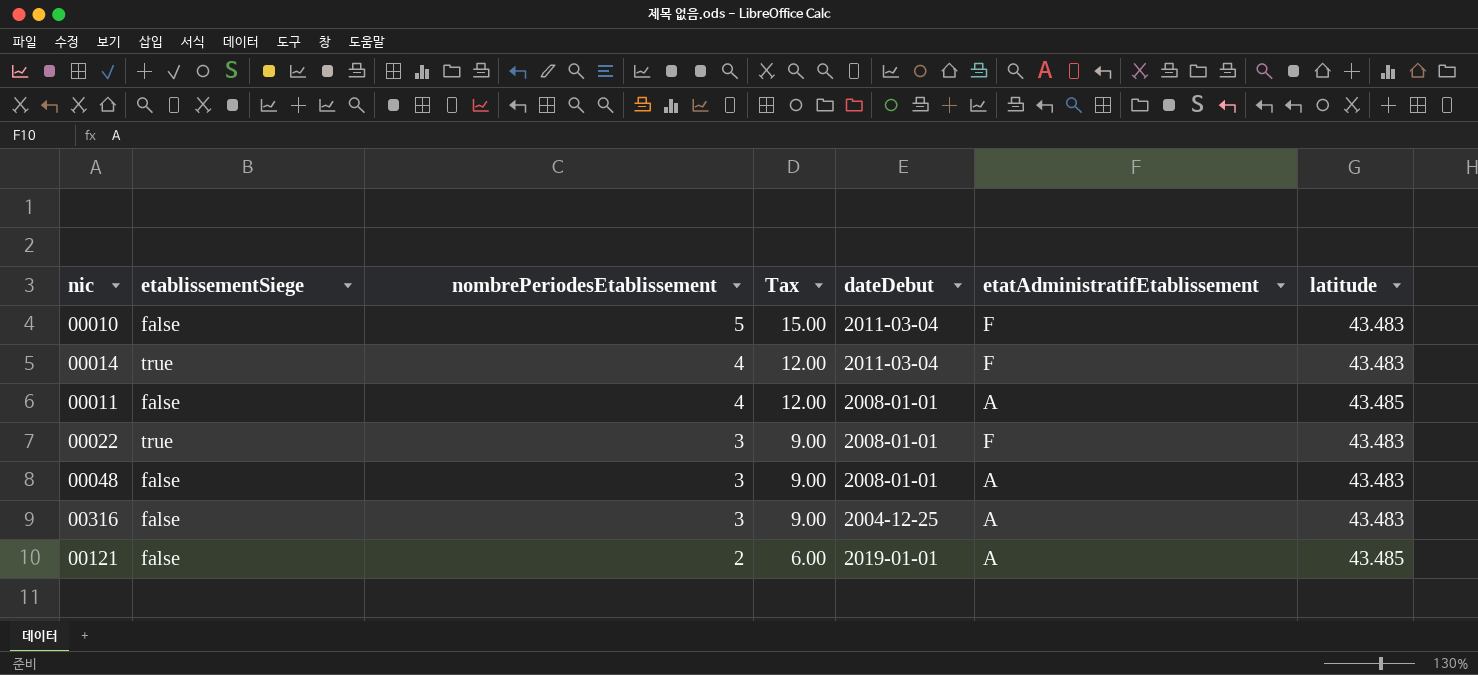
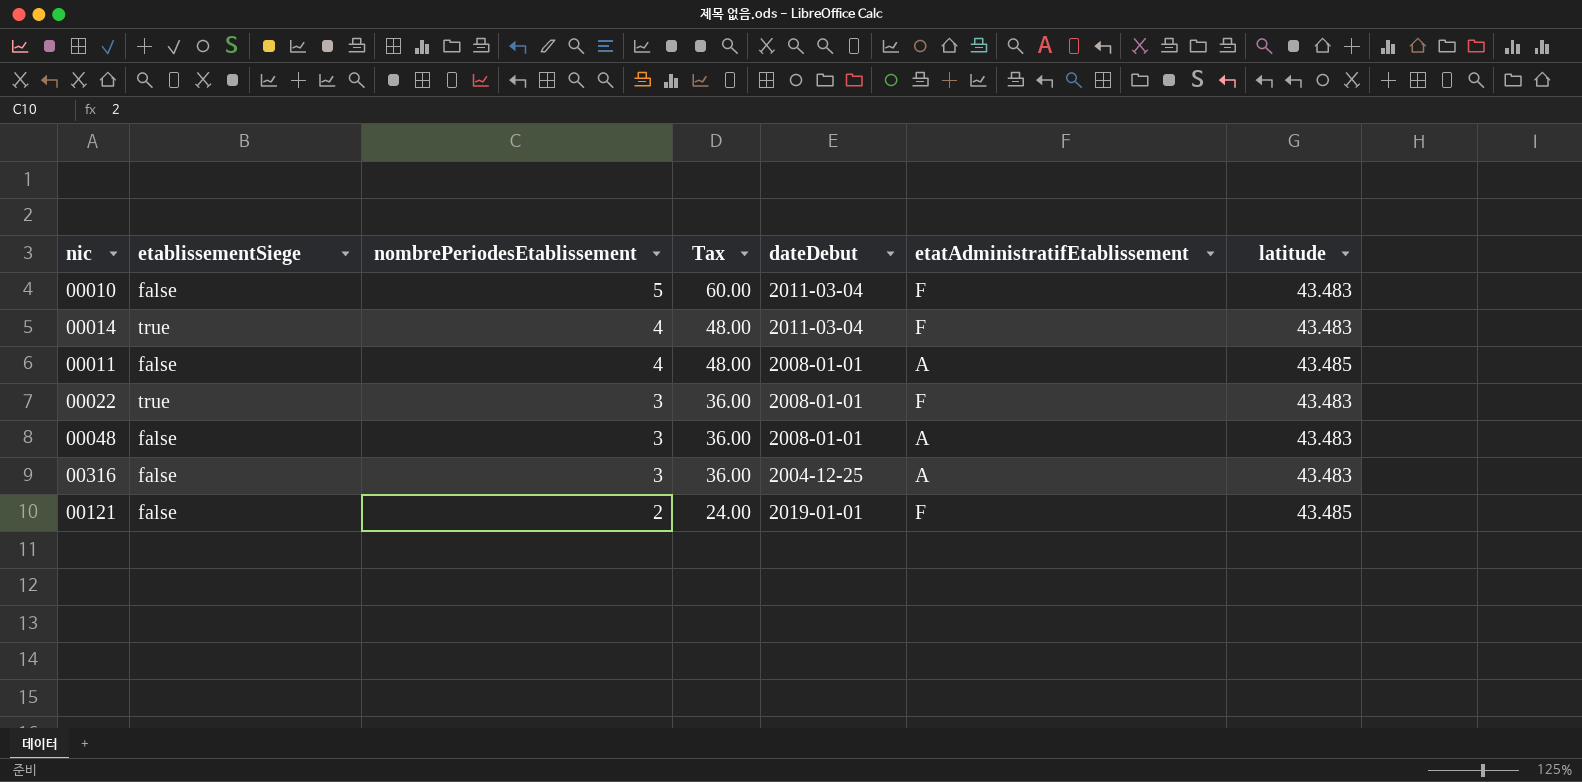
column Tax | formula: [nombrePeriodesEtablissement] * 3 -> [nombrePeriodesEtablissement] * 12
00121 | etatAdministratifEtablissement: A -> F

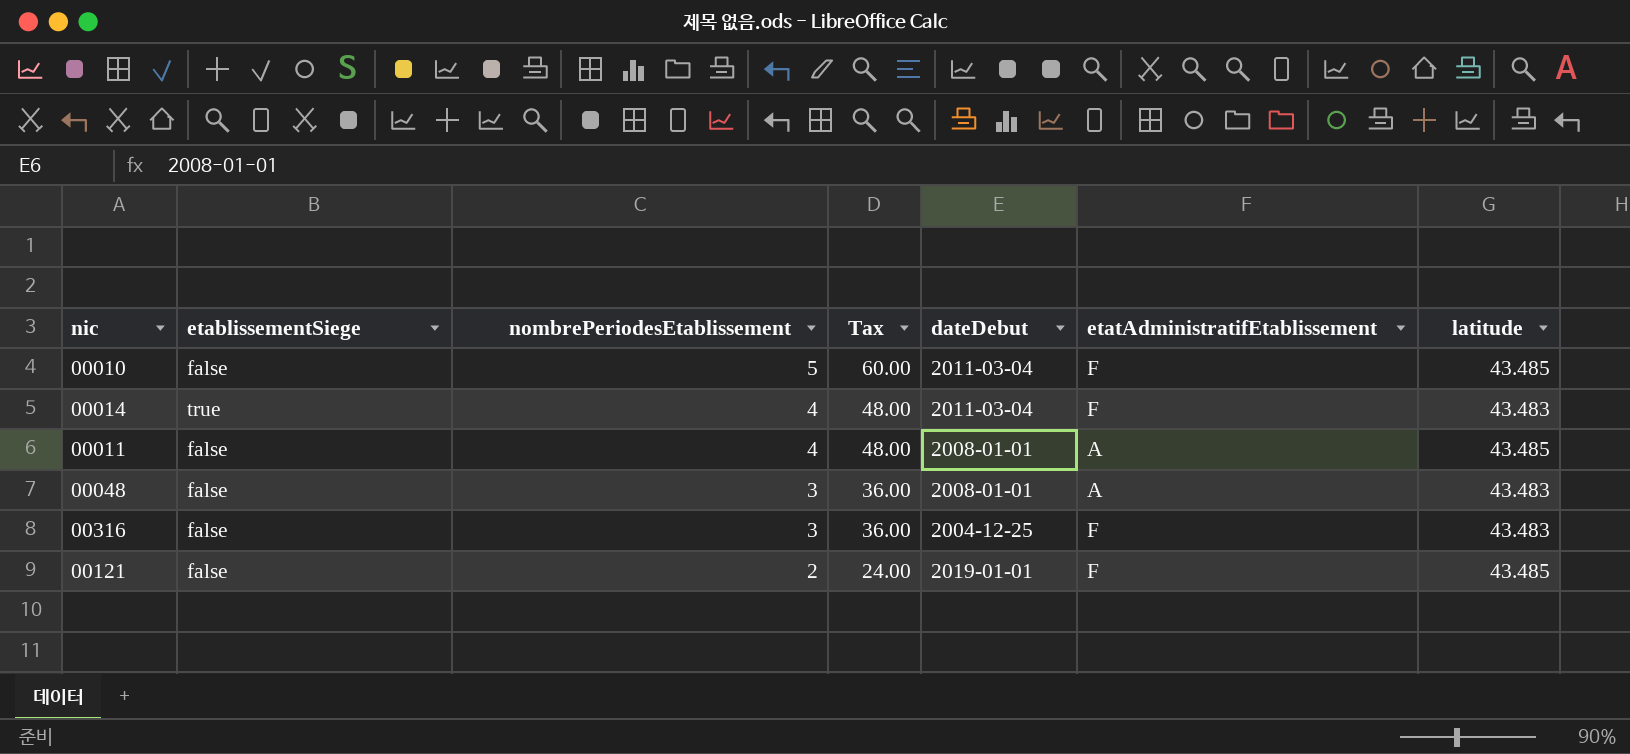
row 00022: true | 3 | 36.00 | 2008-01-01 | F | 43.483 -> none
00010 | latitude: 43.483 -> 43.485
00316 | etatAdministratifEtablissement: A -> F

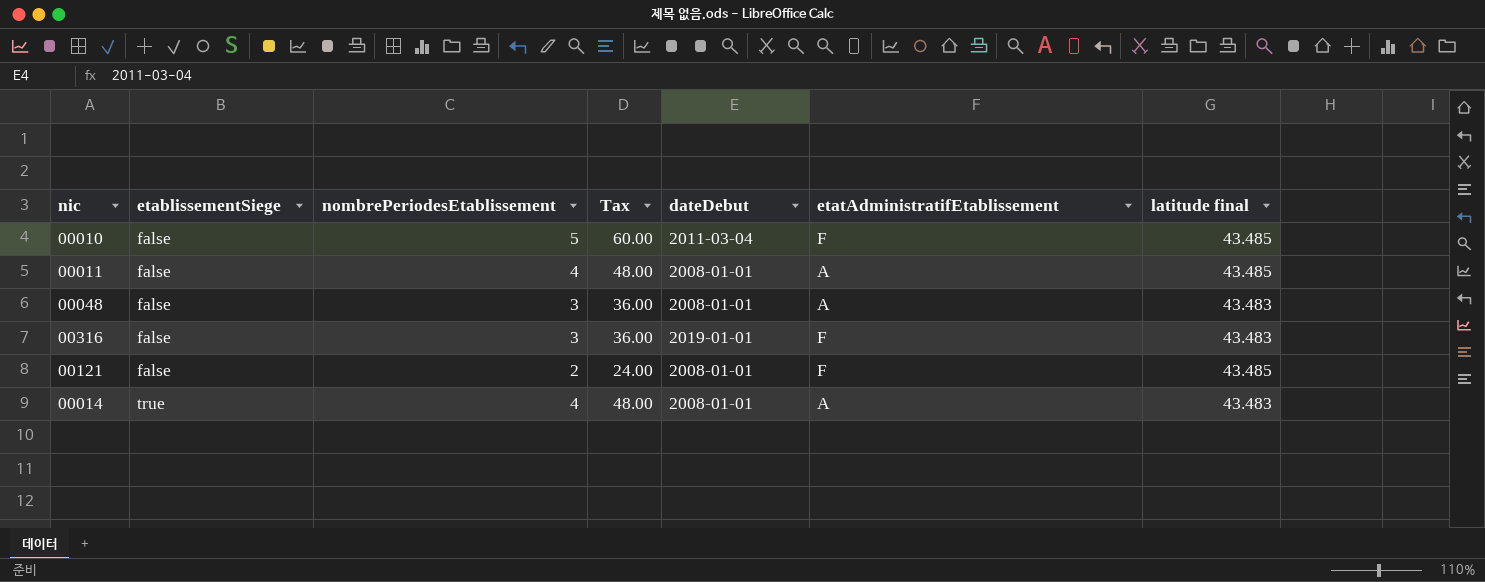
row order: nombrePeriodesEtablissement descending -> etablissementSiege ascending
column name: latitude -> latitude final
00316 | dateDebut: 2004-12-25 -> 2019-01-01
00121 | dateDebut: 2019-01-01 -> 2008-01-01
00014 | dateDebut: 2011-03-04 -> 2008-01-01
00014 | etatAdministratifEtablissement: F -> A

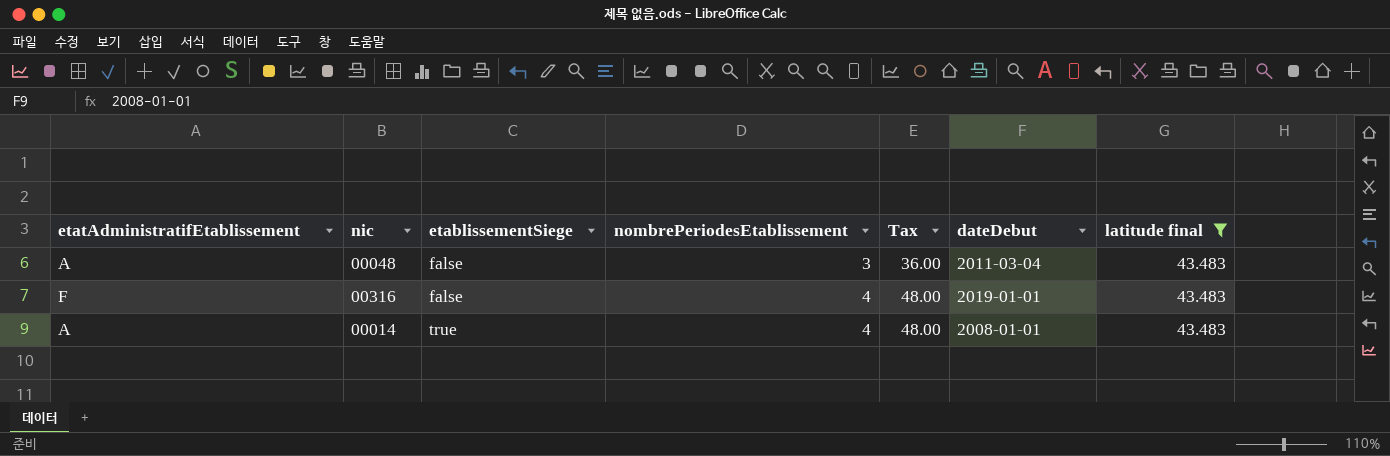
filter: none -> latitude final = 43.483
column etatAdministratifEtablissement | position: 6 -> 1
00048 | dateDebut: 2008-01-01 -> 2011-03-04
00316 | nombrePeriodesEtablissement: 3 -> 4
00316 | Tax: 36.00 -> 48.00

